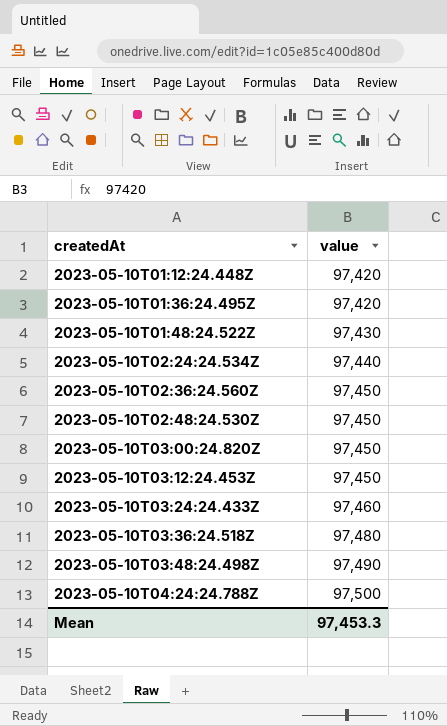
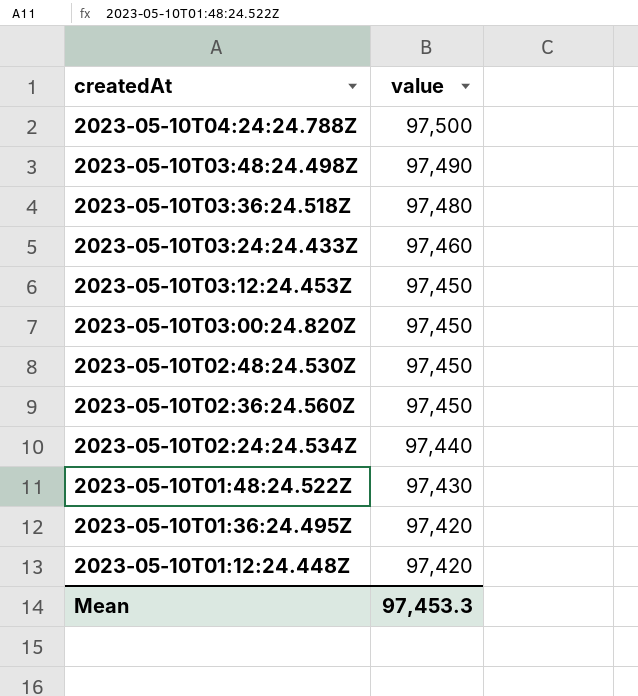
row order: createdAt ascending -> createdAt descending

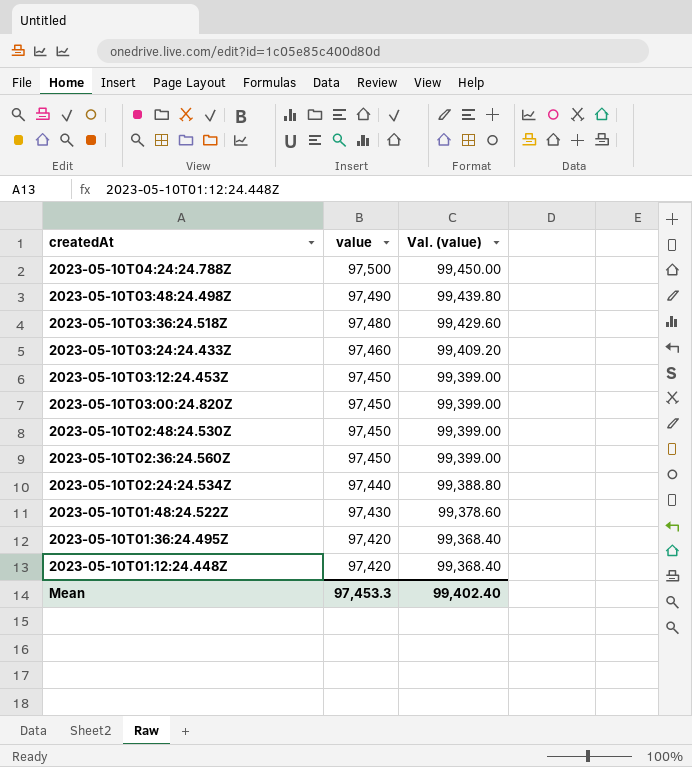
column Val. (value) | formula: none -> [value] * 1.02

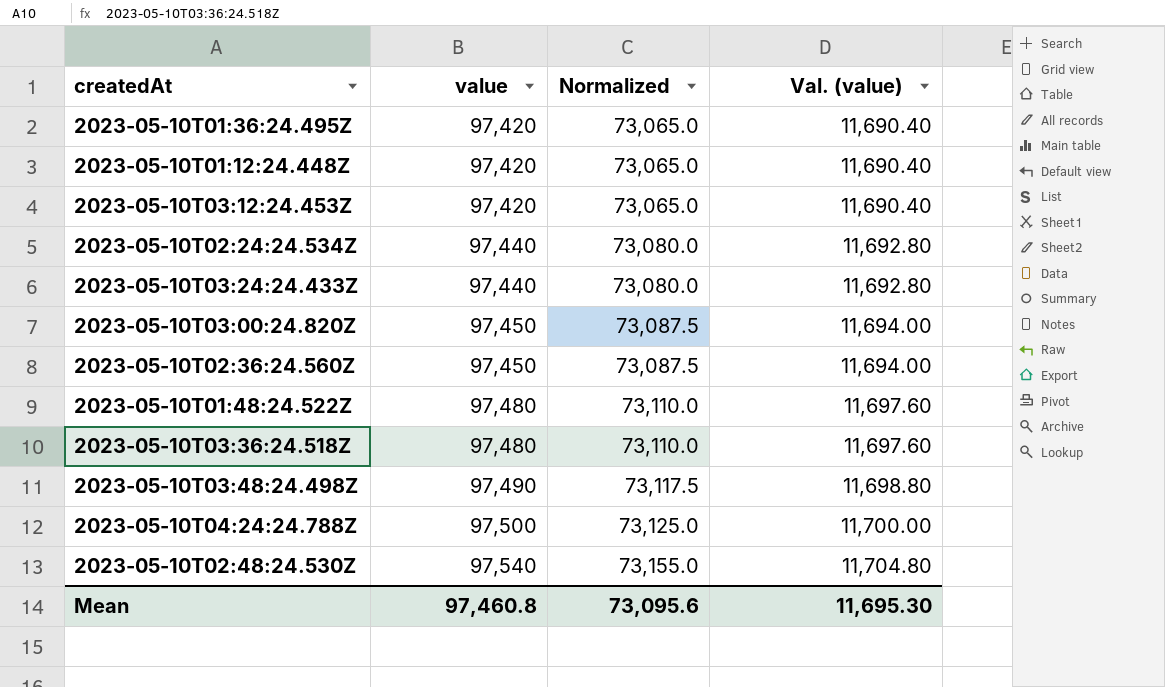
row order: createdAt descending -> value ascending
column Normalized | formula: none -> [value] * 0.75
column Val. (value) | formula: [value] * 1.02 -> [value] * 0.12
2023-05-10T03:12:24.453Z | value: 97,450 -> 97,420
2023-05-10T03:24:24.433Z | value: 97,460 -> 97,440
2023-05-10T01:48:24.522Z | value: 97,430 -> 97,480
2023-05-10T02:48:24.530Z | value: 97,450 -> 97,540
Mean | value: 97,453.3 -> 97,460.8
Mean | Val. (value): 99,402.40 -> 11,695.30

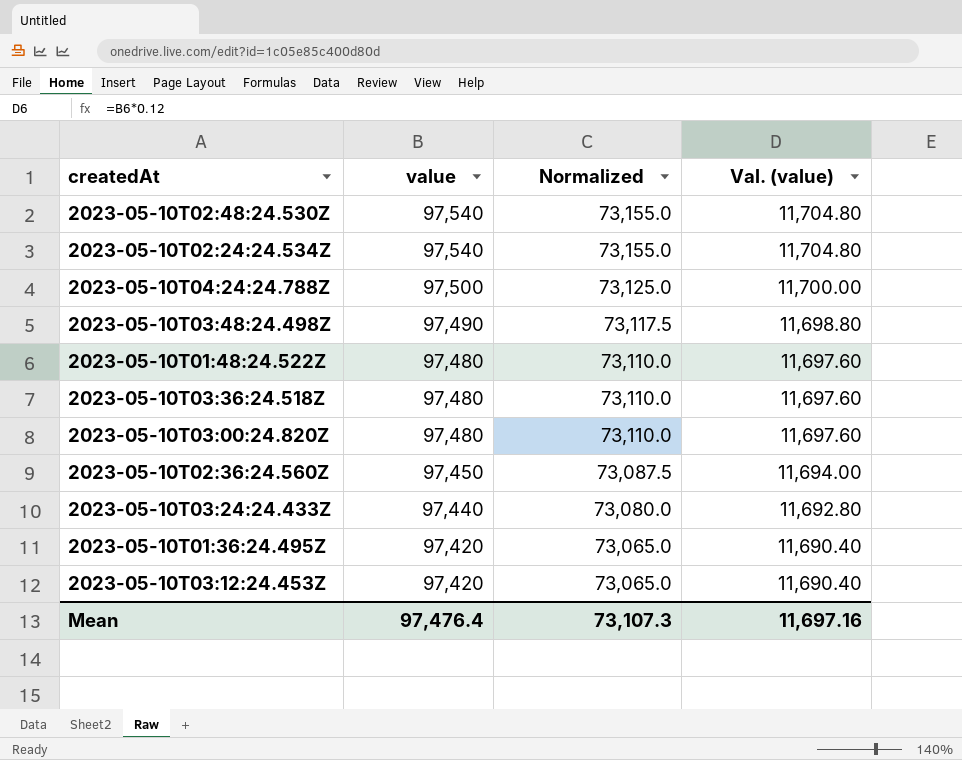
row order: value ascending -> value descending
row 2023-05-10T01:12:24.448Z: 97,420 | 73,065.0 | 11,690.40 -> none
2023-05-10T02:24:24.534Z | value: 97,440 -> 97,540
2023-05-10T02:24:24.534Z | Normalized: 73,080.0 -> 73,155.0
2023-05-10T02:24:24.534Z | Val. (value): 11,692.80 -> 11,704.80
2023-05-10T03:00:24.820Z | value: 97,450 -> 97,480
2023-05-10T03:00:24.820Z | Normalized: 73,087.5 -> 73,110.0
2023-05-10T03:00:24.820Z | Val. (value): 11,694.00 -> 11,697.60
Mean | value: 97,460.8 -> 97,476.4
Mean | Normalized: 73,095.6 -> 73,107.3
Mean | Val. (value): 11,695.30 -> 11,697.16

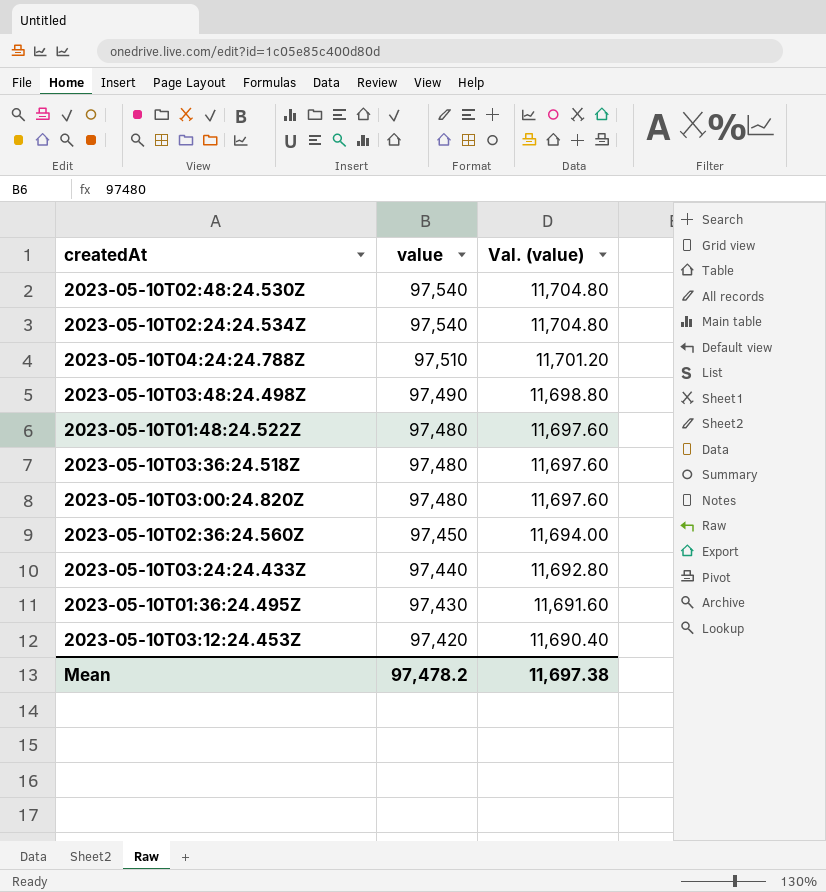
column Normalized | formula: [value] * 0.75 -> none
2023-05-10T04:24:24.788Z | value: 97,500 -> 97,510
2023-05-10T04:24:24.788Z | Val. (value): 11,700.00 -> 11,701.20
2023-05-10T01:36:24.495Z | value: 97,420 -> 97,430
2023-05-10T01:36:24.495Z | Val. (value): 11,690.40 -> 11,691.60
Mean | value: 97,476.4 -> 97,478.2
Mean | Val. (value): 11,697.16 -> 11,697.38

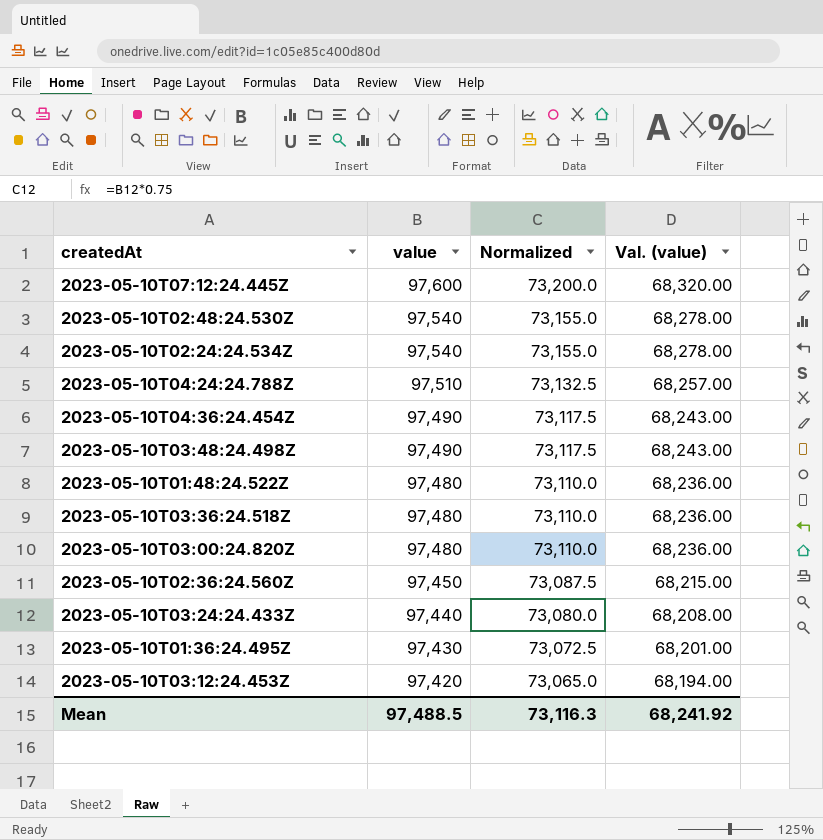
column Normalized | formula: none -> [value] * 0.75
column Val. (value) | formula: [value] * 0.12 -> [value] * 0.7
row 2023-05-10T07:12:24.445Z: none -> 97,600 | 73,200.0 | 68,320.00
row 2023-05-10T04:36:24.454Z: none -> 97,490 | 73,117.5 | 68,243.00
Mean | value: 97,478.2 -> 97,488.5
Mean | Val. (value): 11,697.38 -> 68,241.92

